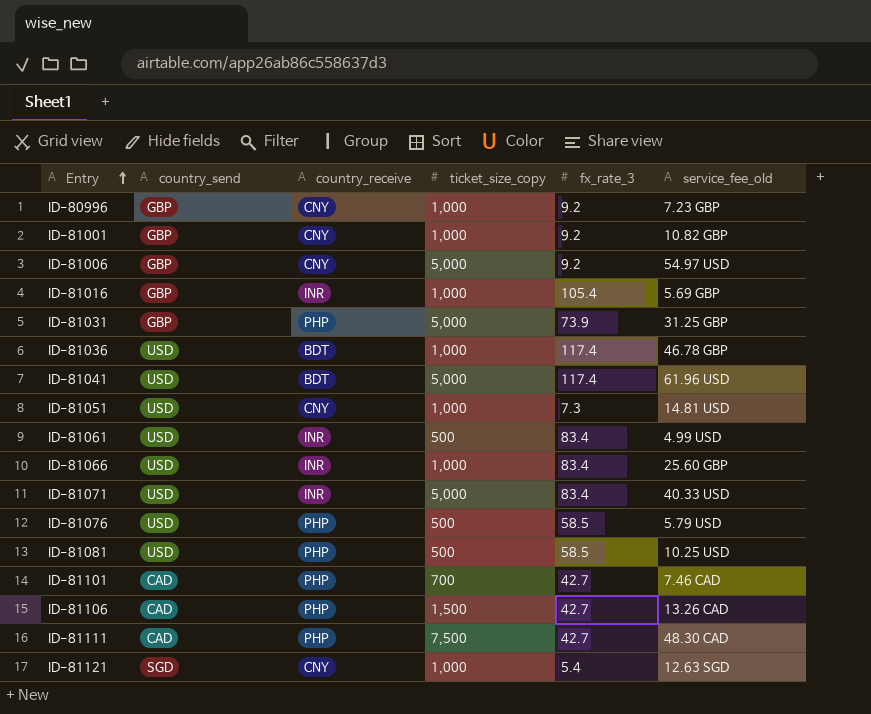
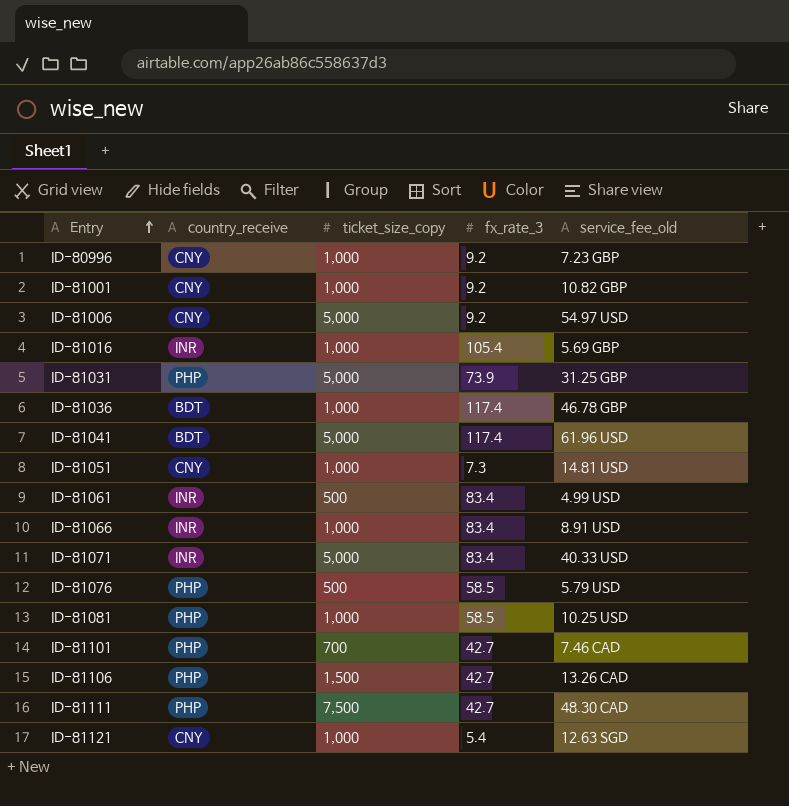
column country_send | position: 2 -> none
ID-81066 | service_fee_old: 25.60 GBP -> 8.91 USD
ID-81081 | ticket_size_copy: 500 -> 1,000

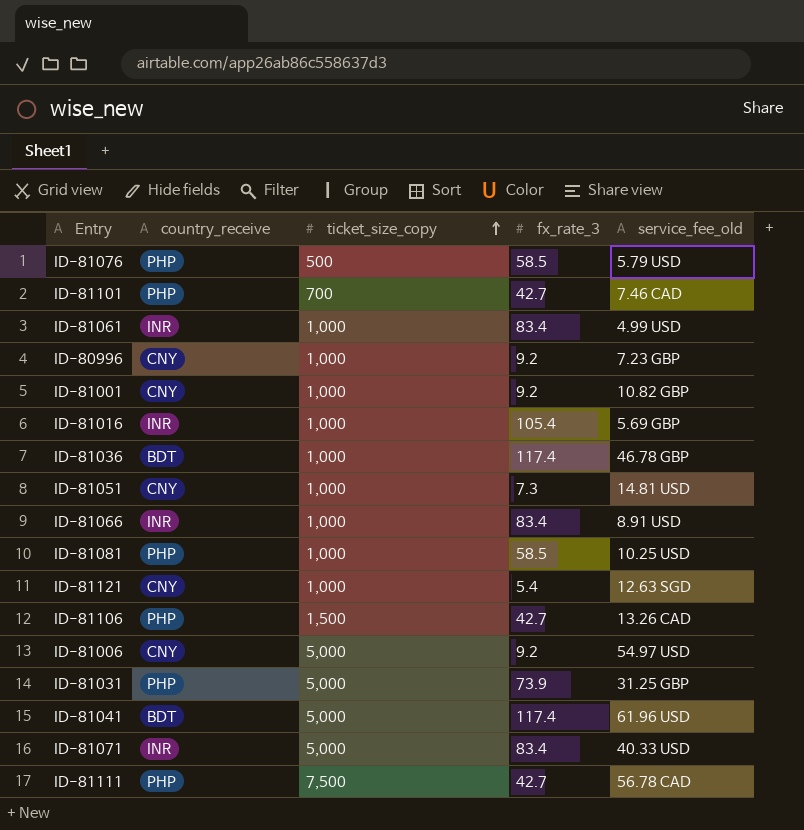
row order: Entry ascending -> ticket_size_copy ascending
ID-81061 | ticket_size_copy: 500 -> 1,000
ID-81111 | service_fee_old: 48.30 CAD -> 56.78 CAD

